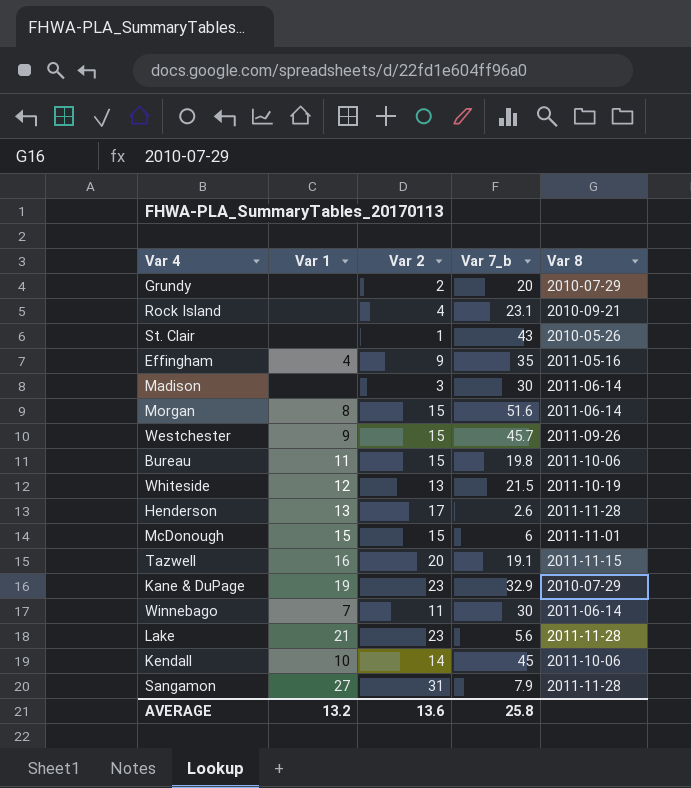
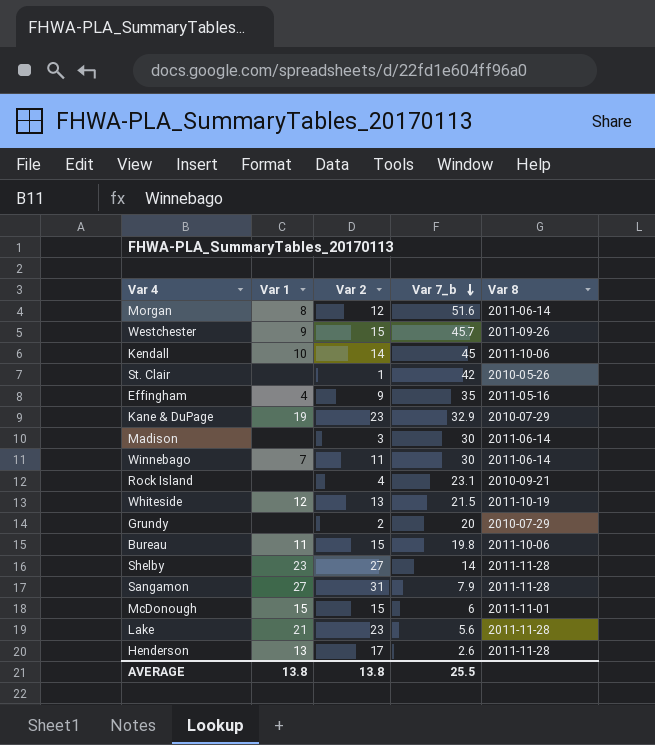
row order: none -> Var 7_b descending
row Tazwell: 16 | 20 | 19.1 | 2011-11-15 -> none
Morgan | Var 2: 15 -> 12
St. Clair | Var 7_b: 43 -> 42
row Shelby: none -> 23 | 27 | 14 | 2011-11-28
AVERAGE | Var 1: 13.2 -> 13.8
AVERAGE | Var 2: 13.6 -> 13.8
AVERAGE | Var 7_b: 25.8 -> 25.5

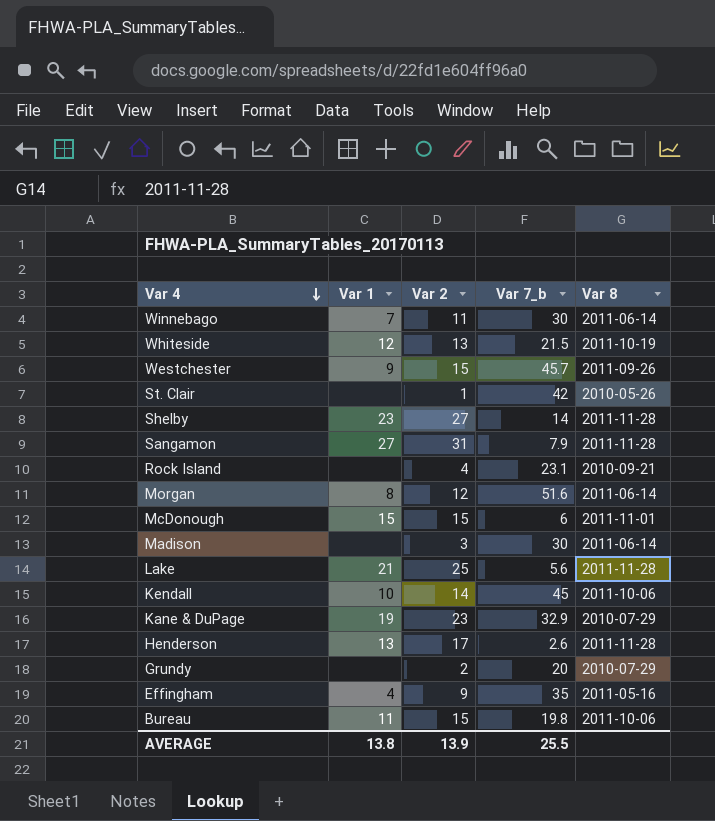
row order: Var 7_b descending -> Var 4 descending
Lake | Var 2: 23 -> 25
AVERAGE | Var 2: 13.8 -> 13.9

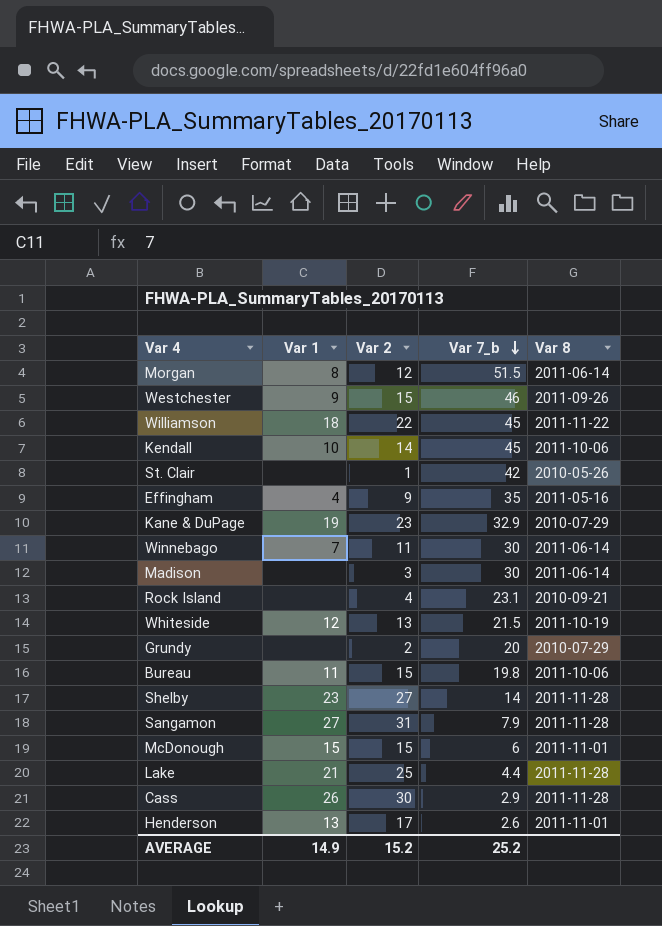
row order: Var 4 descending -> Var 7_b descending
Morgan | Var 7_b: 51.6 -> 51.5
Westchester | Var 7_b: 45.7 -> 46
row Williamson: none -> 18 | 22 | 45 | 2011-11-22
Lake | Var 7_b: 5.6 -> 4.4
row Cass: none -> 26 | 30 | 2.9 | 2011-11-28
Henderson | Var 8: 2011-11-28 -> 2011-11-01
AVERAGE | Var 1: 13.8 -> 14.9
AVERAGE | Var 2: 13.9 -> 15.2
AVERAGE | Var 7_b: 25.5 -> 25.2

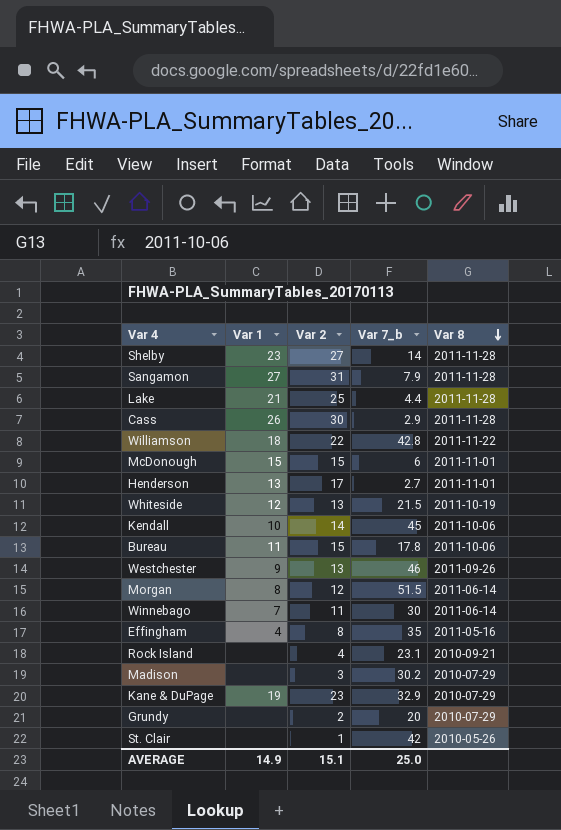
row order: Var 7_b descending -> Var 8 descending
Williamson | Var 7_b: 45 -> 42.8
Henderson | Var 7_b: 2.6 -> 2.7
Bureau | Var 7_b: 19.8 -> 17.8
Westchester | Var 2: 15 -> 13
Effingham | Var 2: 9 -> 8
Madison | Var 7_b: 30 -> 30.2
Madison | Var 8: 2011-06-14 -> 2010-07-29
AVERAGE | Var 2: 15.2 -> 15.1
AVERAGE | Var 7_b: 25.2 -> 25.0

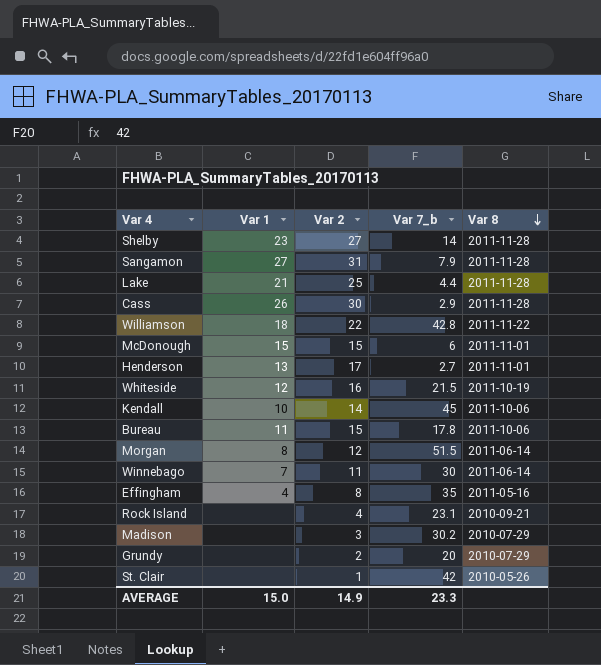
row Westchester: 9 | 13 | 46 | 2011-09-26 -> none
row Kane & DuPage: 19 | 23 | 32.9 | 2010-07-29 -> none
Whiteside | Var 2: 13 -> 16
AVERAGE | Var 1: 14.9 -> 15.0
AVERAGE | Var 2: 15.1 -> 14.9
AVERAGE | Var 7_b: 25.0 -> 23.3

